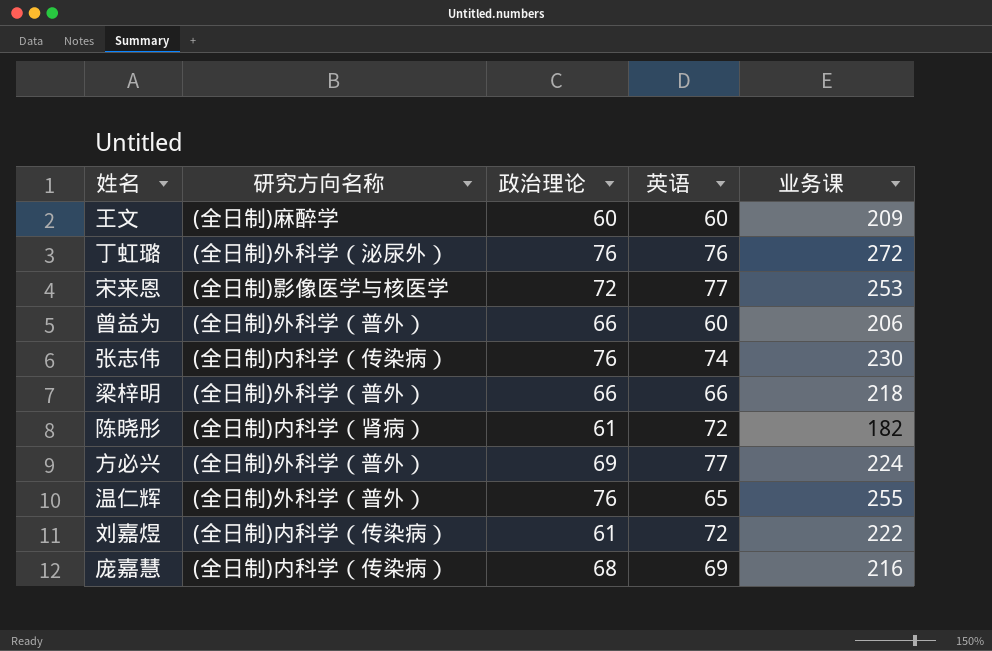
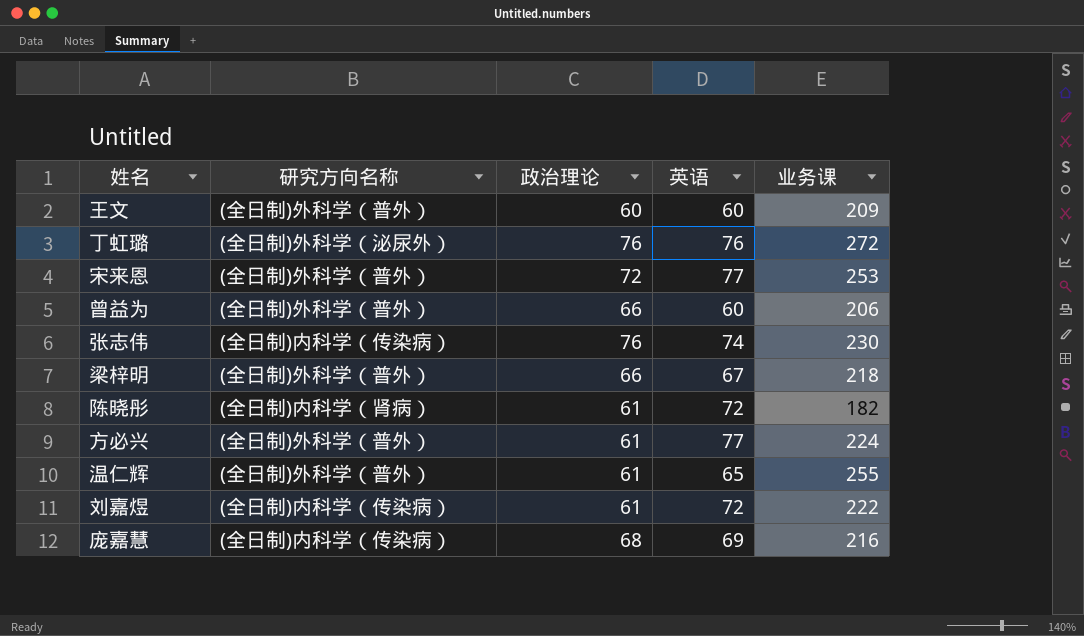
王文 | 研究方向名称: (全日制)麻醉学 -> (全日制)外科学（普外）
宋来恩 | 研究方向名称: (全日制)影像医学与核医学 -> (全日制)外科学（普外）
梁梓明 | 英语: 66 -> 67
方必兴 | 政治理论: 69 -> 61
温仁辉 | 政治理论: 76 -> 61

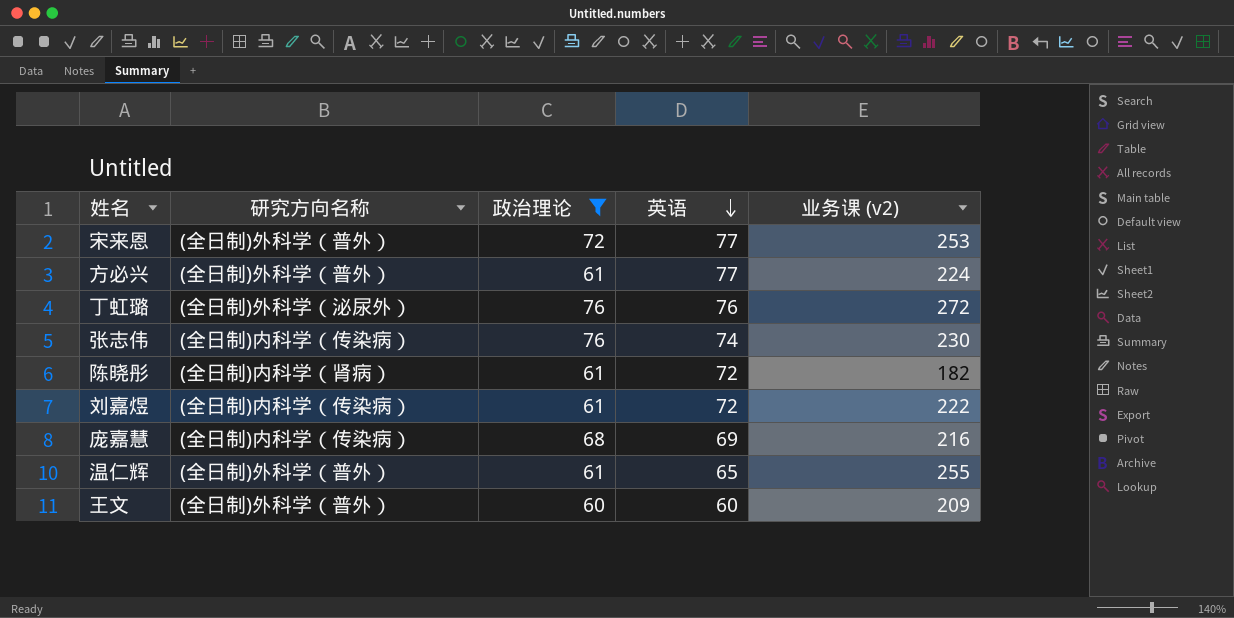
filter: none -> 政治理论 != 66
row order: none -> 英语 descending
column name: 业务课 -> 业务课 (v2)

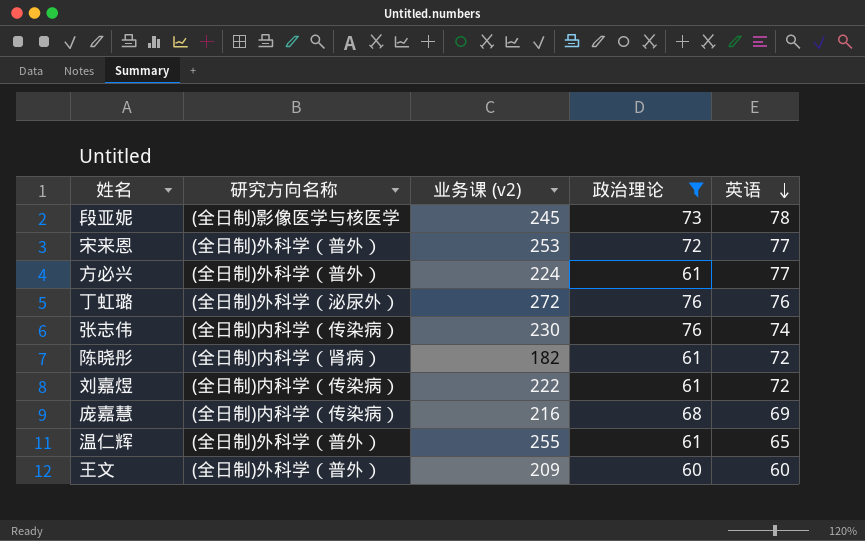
column 业务课 (v2) | position: 5 -> 3
row 段亚妮: none -> (全日制)影像医学与核医学 | 245 | 73 | 78

